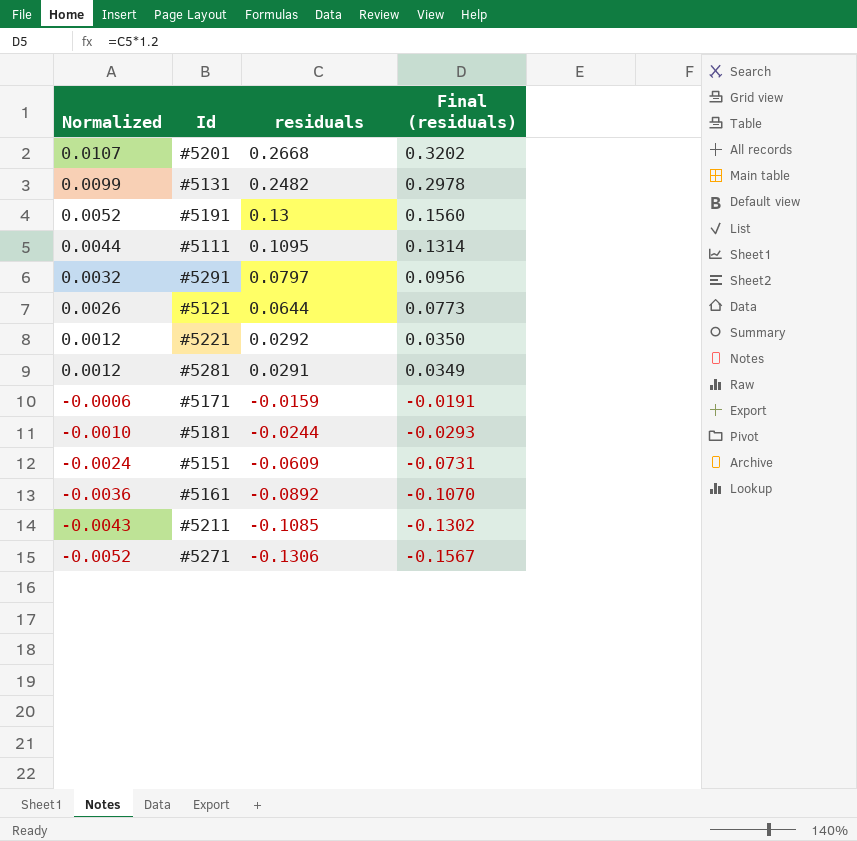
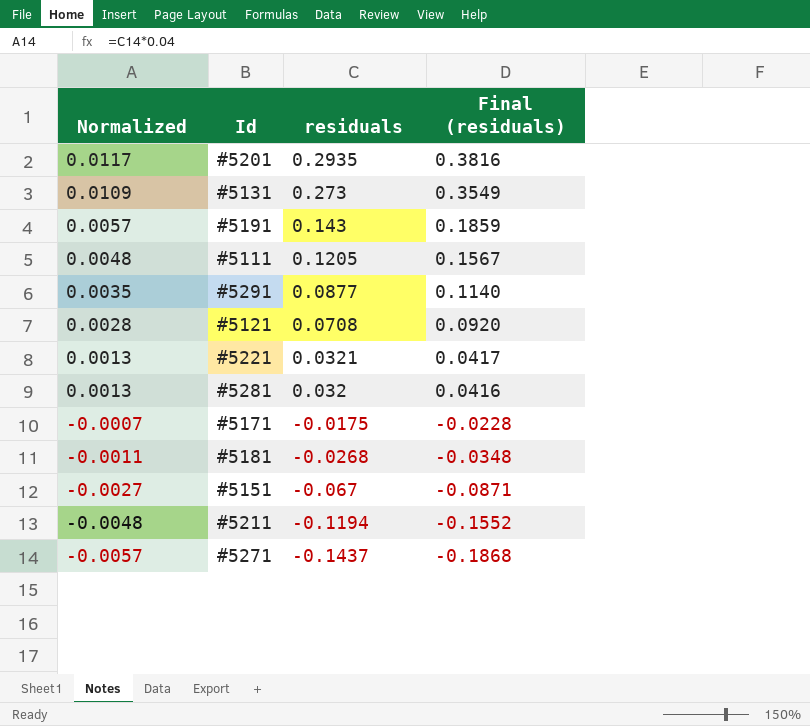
column Final (residuals) | formula: [residuals] * 1.2 -> [residuals] * 1.3
row #5161: -0.0036 | -0.0892 | -0.1070 -> none
#5201 | Normalized: 0.0107 -> 0.0117
#5201 | residuals: 0.2668 -> 0.2935
#5131 | Normalized: 0.0099 -> 0.0109
#5131 | residuals: 0.2482 -> 0.273
#5191 | Normalized: 0.0052 -> 0.0057
#5191 | residuals: 0.13 -> 0.143
#5111 | Normalized: 0.0044 -> 0.0048
#5111 | residuals: 0.1095 -> 0.1205
#5291 | Normalized: 0.0032 -> 0.0035
#5291 | residuals: 0.0797 -> 0.0877
#5121 | Normalized: 0.0026 -> 0.0028
#5121 | residuals: 0.0644 -> 0.0708
#5221 | Normalized: 0.0012 -> 0.0013
#5221 | residuals: 0.0292 -> 0.0321
#5281 | Normalized: 0.0012 -> 0.0013
#5281 | residuals: 0.0291 -> 0.032
#5171 | Normalized: -0.0006 -> -0.0007
#5171 | residuals: -0.0159 -> -0.0175
#5181 | Normalized: -0.0010 -> -0.0011
#5181 | residuals: -0.0244 -> -0.0268
#5151 | Normalized: -0.0024 -> -0.0027
#5151 | residuals: -0.0609 -> -0.067
#5211 | Normalized: -0.0043 -> -0.0048
#5211 | residuals: -0.1085 -> -0.1194
#5271 | Normalized: -0.0052 -> -0.0057
#5271 | residuals: -0.1306 -> -0.1437

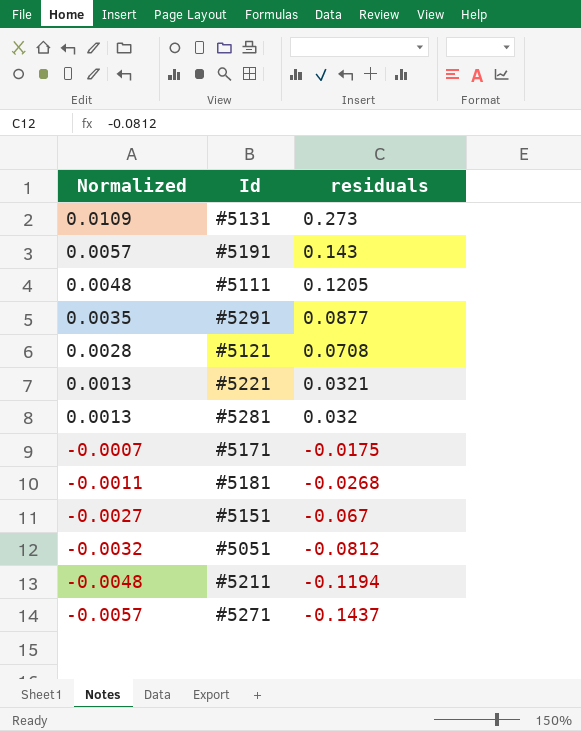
column Final (residuals) | formula: [residuals] * 1.3 -> none
row #5201: 0.0117 | 0.2935 | 0.3816 -> none
row #5051: none -> -0.0032 | -0.0812

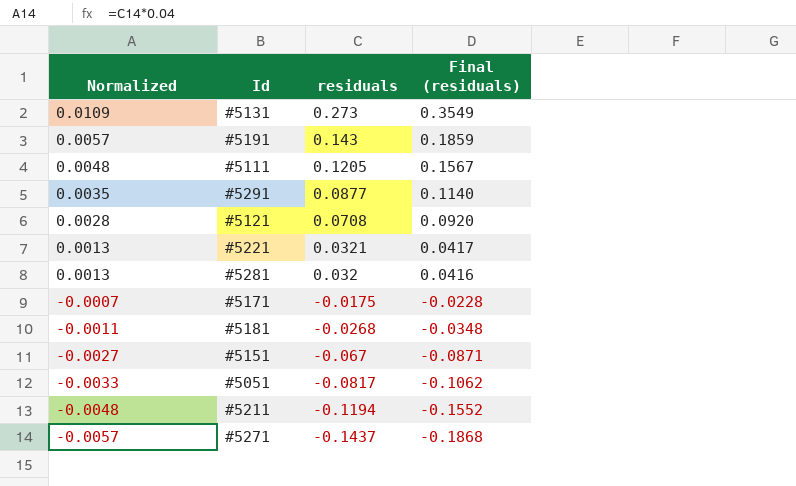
column Final (residuals) | formula: none -> [residuals] * 1.3
#5051 | Normalized: -0.0032 -> -0.0033
#5051 | residuals: -0.0812 -> -0.0817

